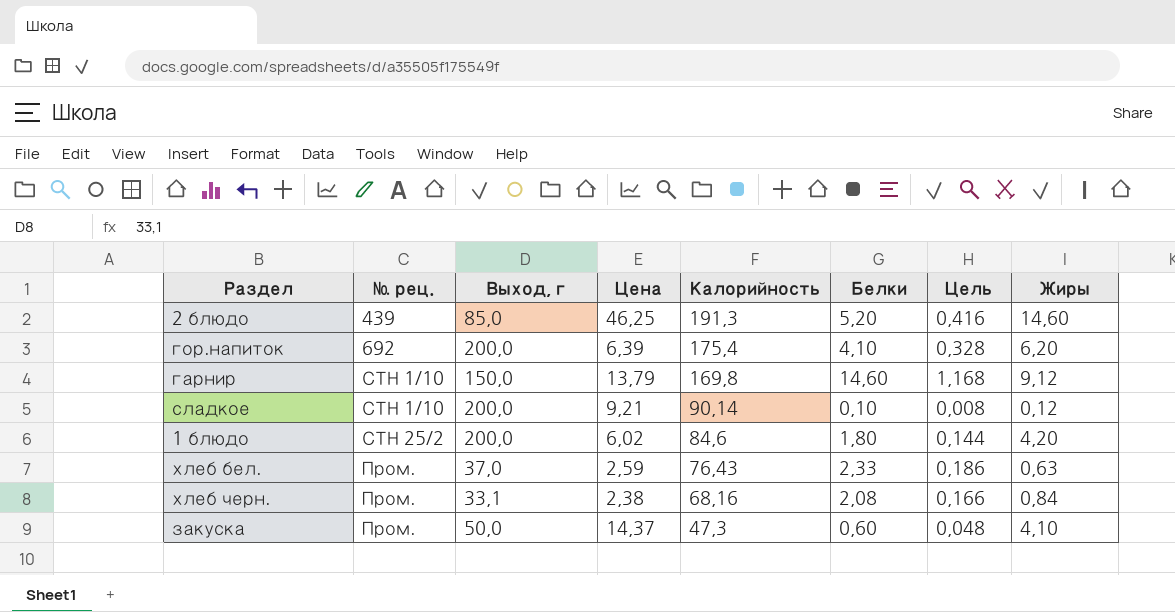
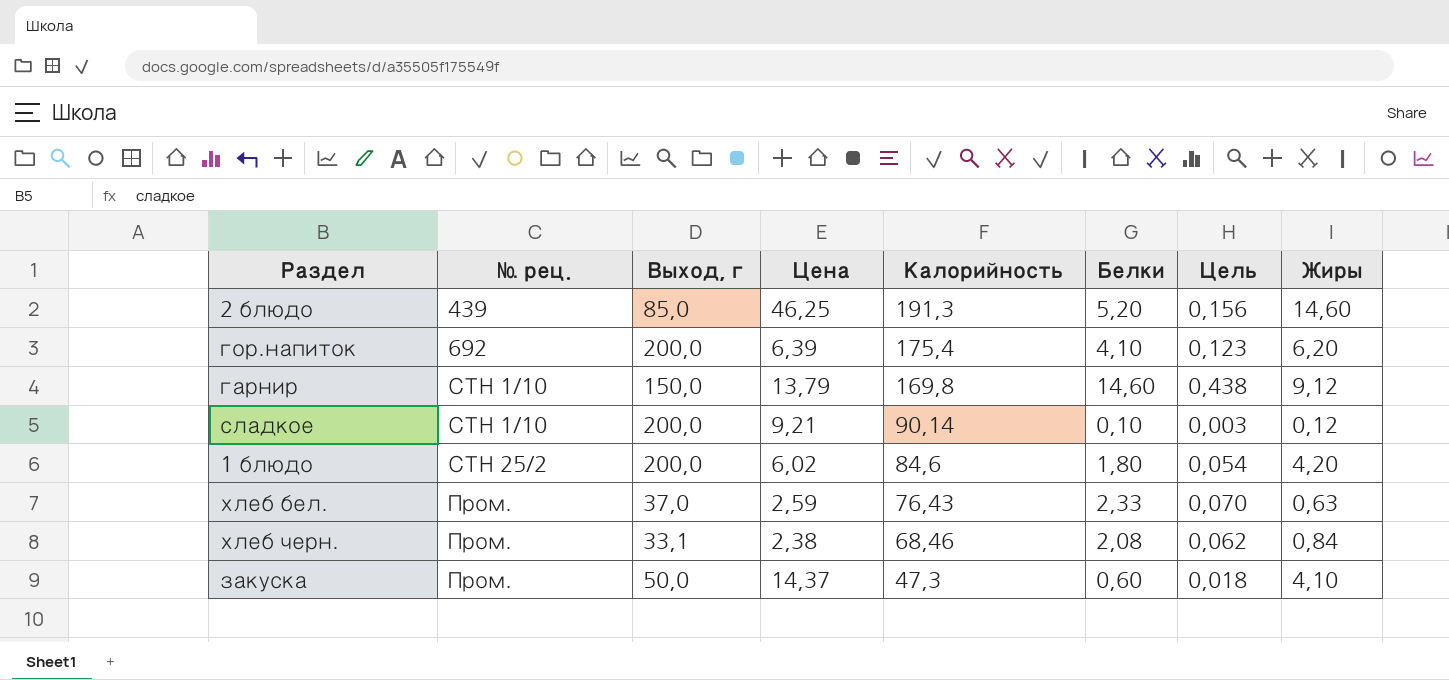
column Цель | formula: [Белки] * 0,08 -> [Белки] * 0,03
хлеб черн. | Калорийность: 68,16 -> 68,46

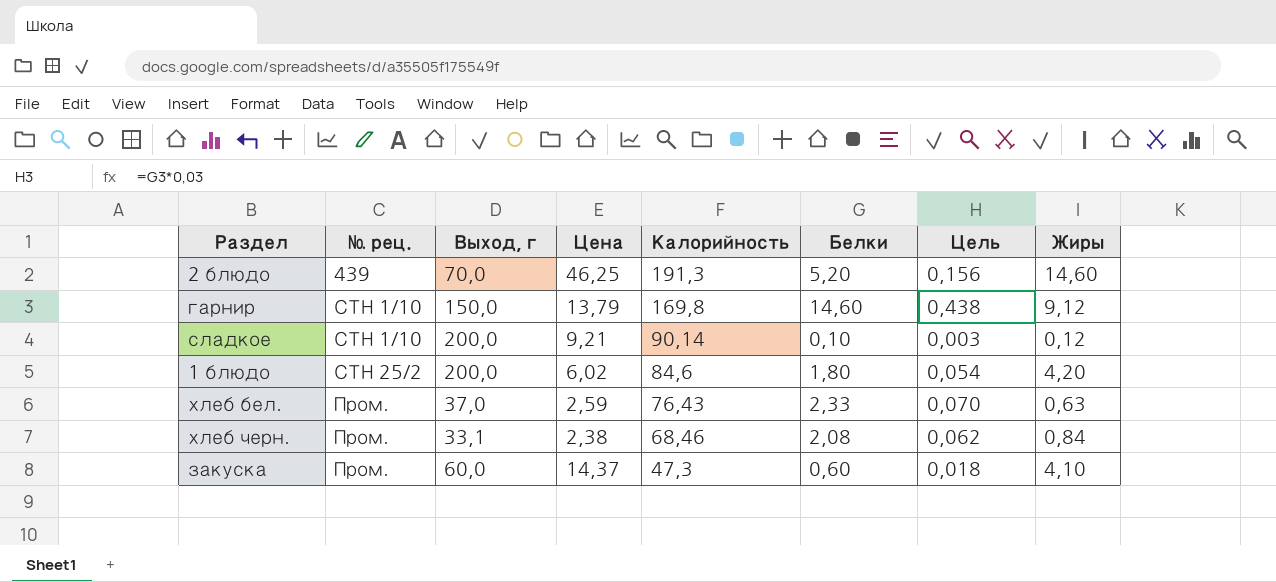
row гор.напиток: 692 | 200,0 | 6,39 | 175,4 | 4,10 | 0,123 | 6,20 -> none
2 блюдо | Выход, г: 85,0 -> 70,0
закуска | Выход, г: 50,0 -> 60,0

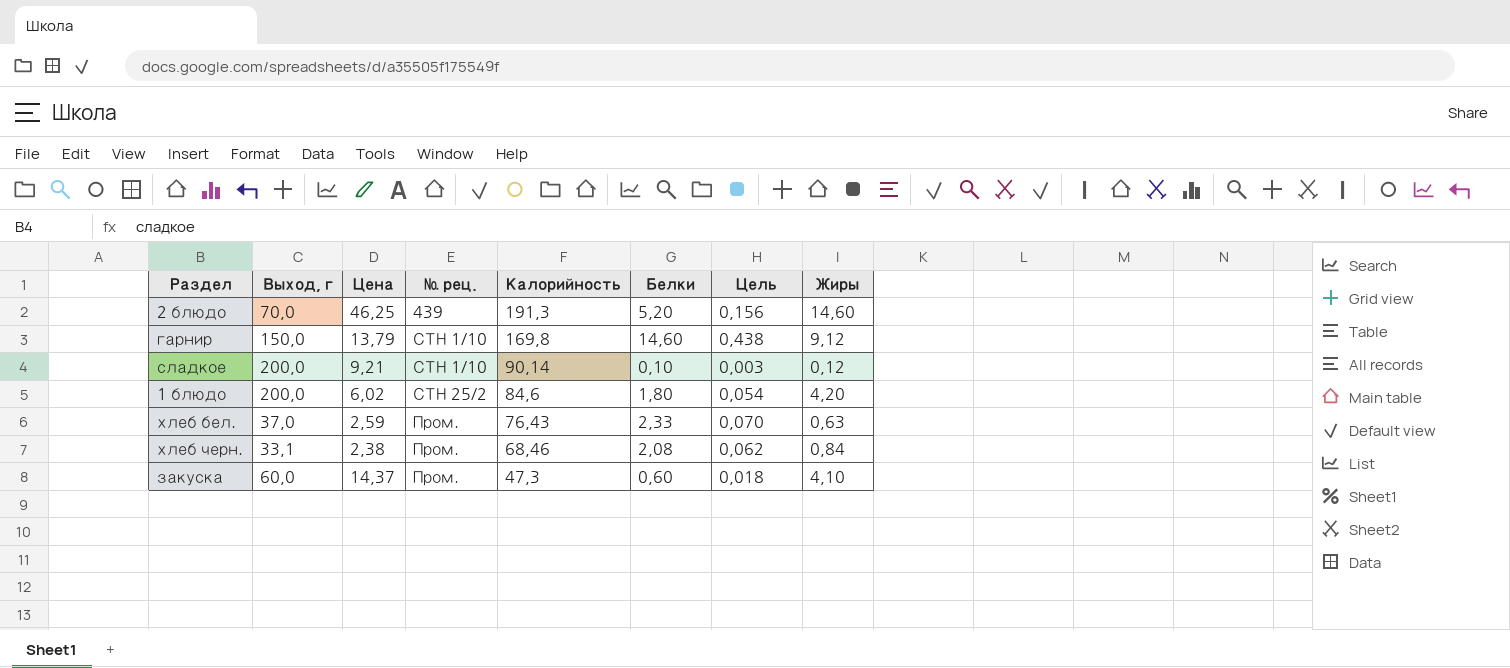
column № рец. | position: 2 -> 4

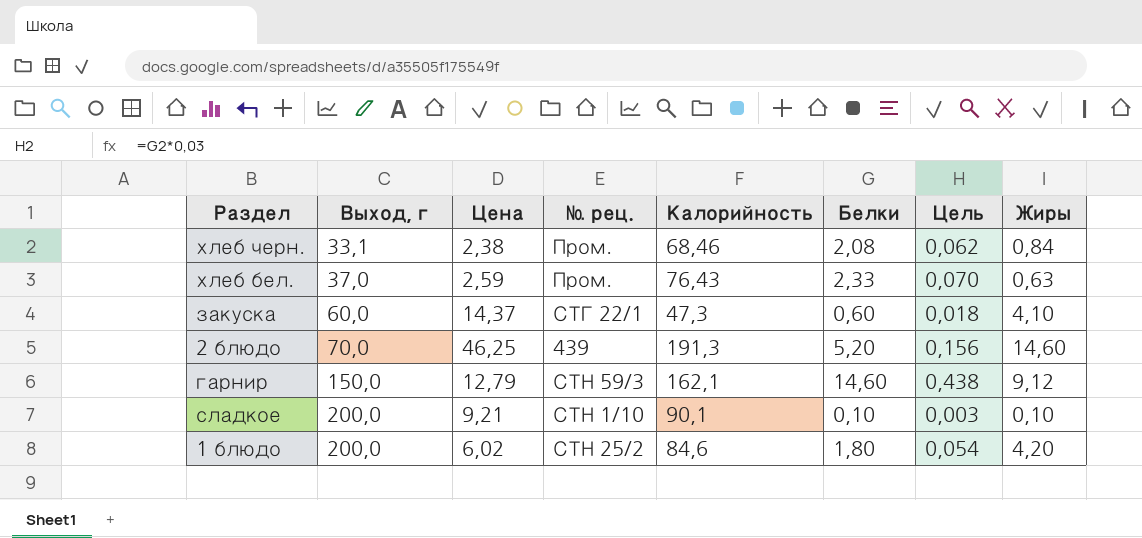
row order: Калорийность descending -> Выход, г ascending
закуска | № рец.: Пром. -> СТГ 22/1
гарнир | Цена: 13,79 -> 12,79
гарнир | № рец.: СТН 1/10 -> СТН 59/3
гарнир | Калорийность: 169,8 -> 162,1
сладкое | Калорийность: 90,14 -> 90,1
сладкое | Жиры: 0,12 -> 0,10

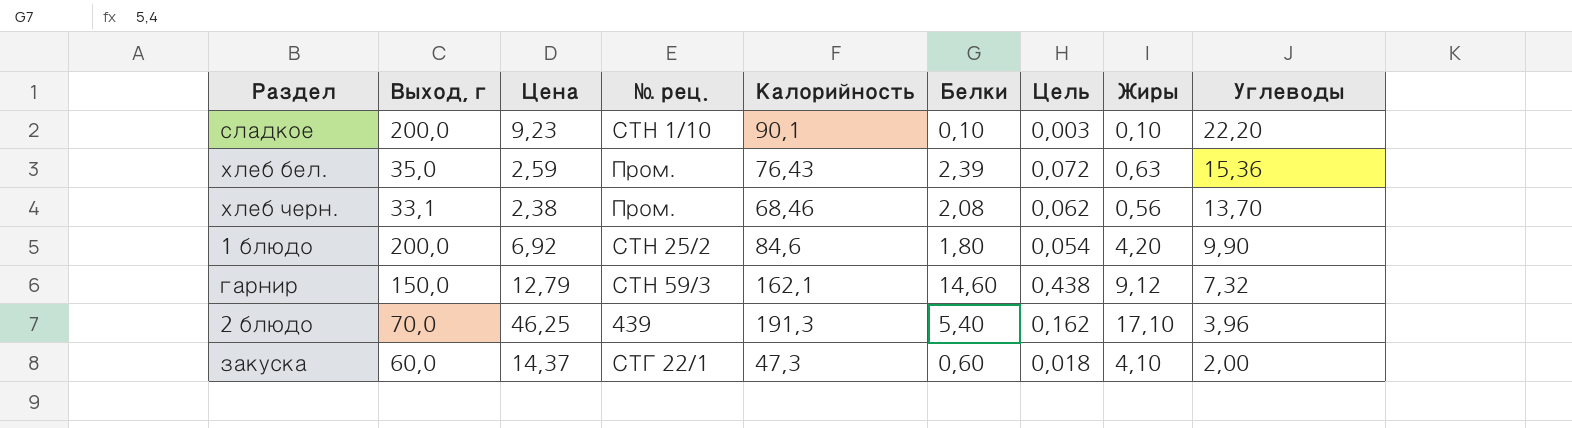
row order: Выход, г ascending -> Углеводы descending
column Углеводы | position: none -> 9
сладкое | Цена: 9,21 -> 9,23
хлеб бел. | Выход, г: 37,0 -> 35,0
хлеб бел. | Белки: 2,33 -> 2,39
хлеб бел. | Цель: 0,070 -> 0,072
хлеб черн. | Жиры: 0,84 -> 0,56
1 блюдо | Цена: 6,02 -> 6,92
2 блюдо | Белки: 5,20 -> 5,40
2 блюдо | Цель: 0,156 -> 0,162
2 блюдо | Жиры: 14,60 -> 17,10

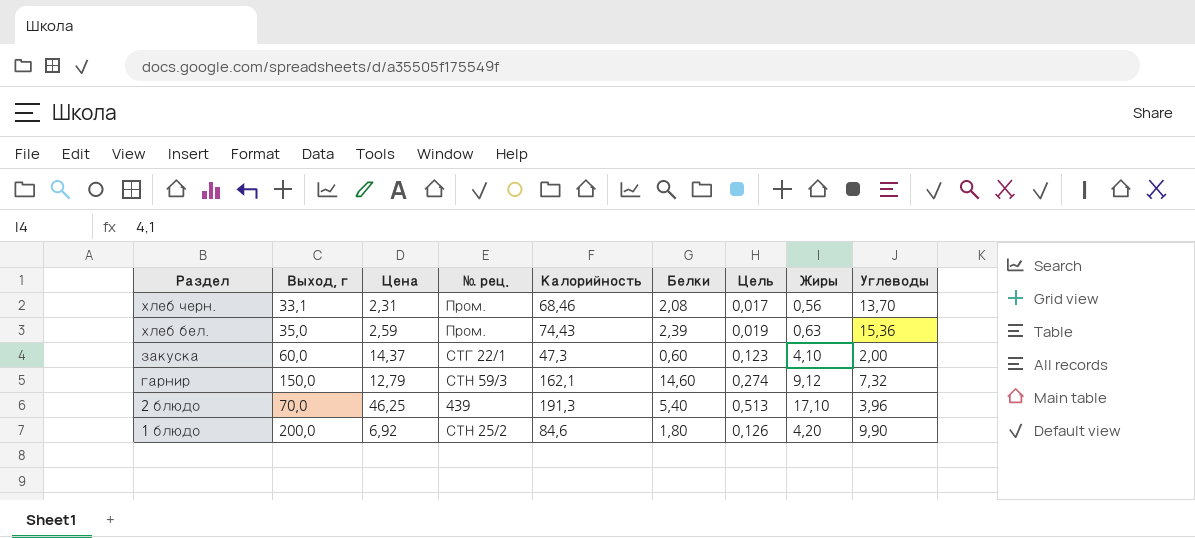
row order: Углеводы descending -> Раздел descending
column Цель | formula: [Белки] * 0,03 -> [Жиры] * 0,03
row сладкое: 200,0 | 9,23 | СТН 1/10 | 90,1 | 0,10 | 0,003 | 0,10 | 22,20 -> none
хлеб черн. | Цена: 2,38 -> 2,31
хлеб бел. | Калорийность: 76,43 -> 74,43

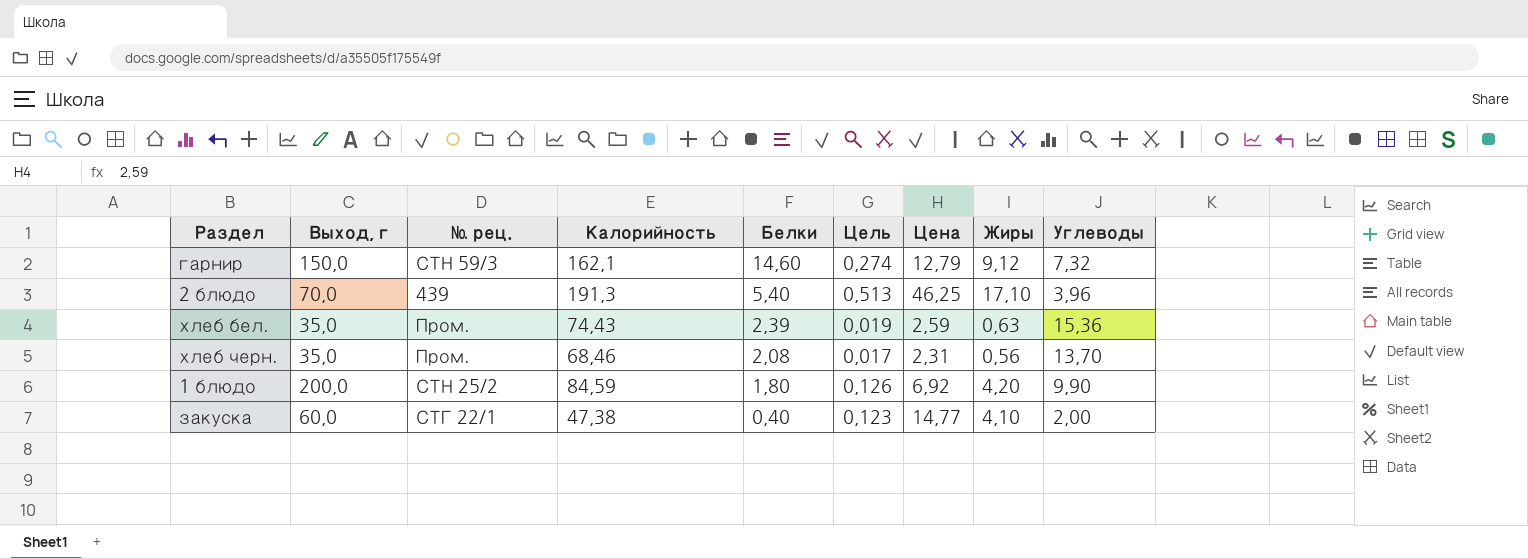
row order: Раздел descending -> Белки descending
column Цена | position: 3 -> 7
хлеб черн. | Выход, г: 33,1 -> 35,0
1 блюдо | Калорийность: 84,6 -> 84,59
закуска | Калорийность: 47,3 -> 47,38
закуска | Белки: 0,60 -> 0,40
закуска | Цена: 14,37 -> 14,77

